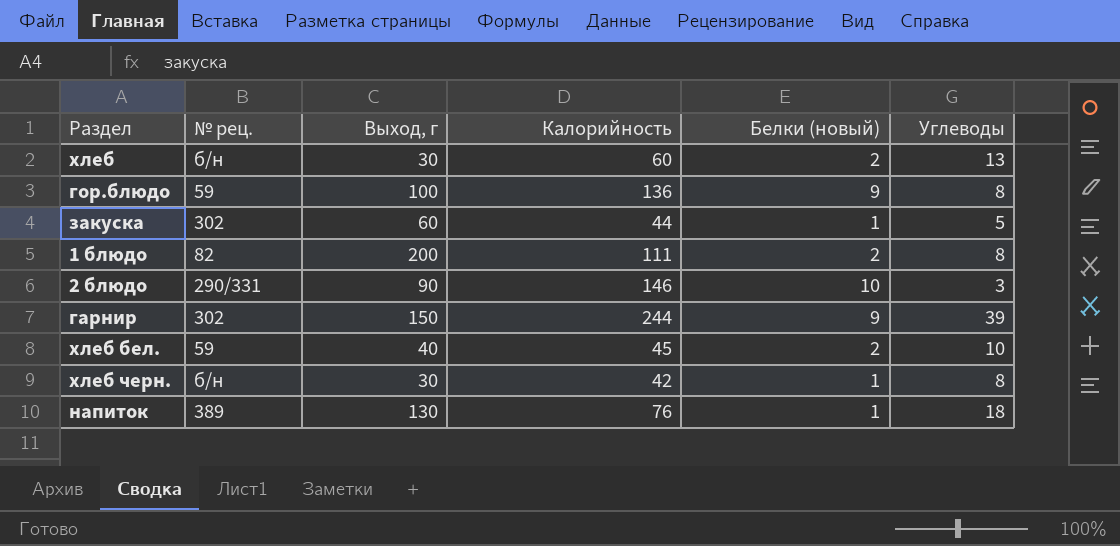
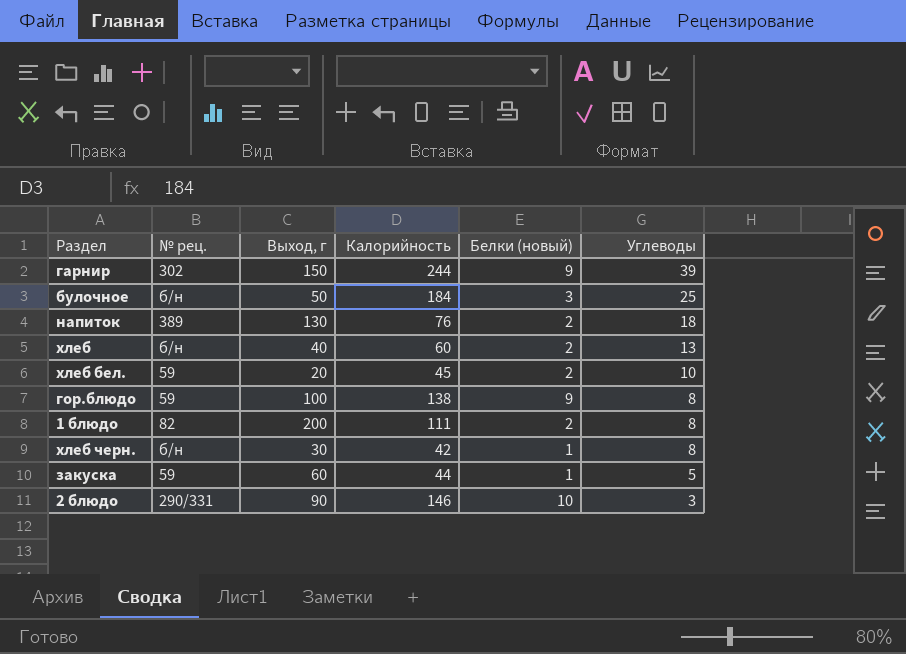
row order: none -> Углеводы descending
row булочное: none -> б/н | 50 | 184 | 3 | 25
напиток | Белки (новый): 1 -> 2
хлеб | Выход, г: 30 -> 40
хлеб бел. | Выход, г: 40 -> 20
гор.блюдо | Калорийность: 136 -> 138
закуска | № рец.: 302 -> 59

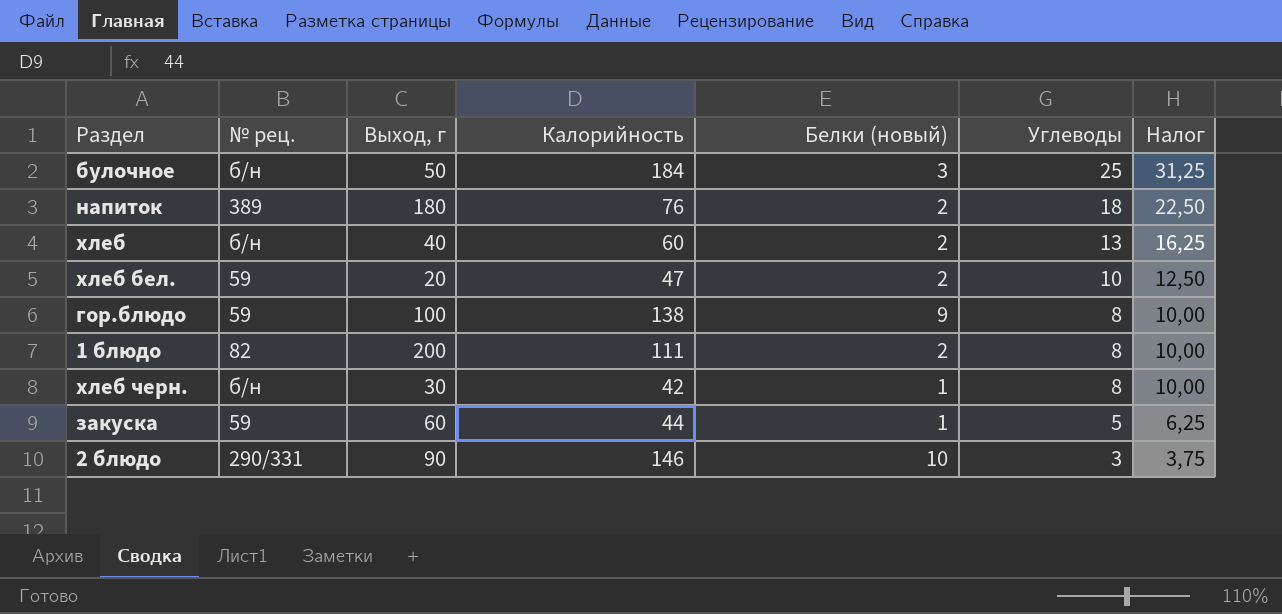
column Налог | formula: none -> [Углеводы] * 1,25
row гарнир: 302 | 150 | 244 | 9 | 39 -> none
напиток | Выход, г: 130 -> 180
хлеб бел. | Калорийность: 45 -> 47

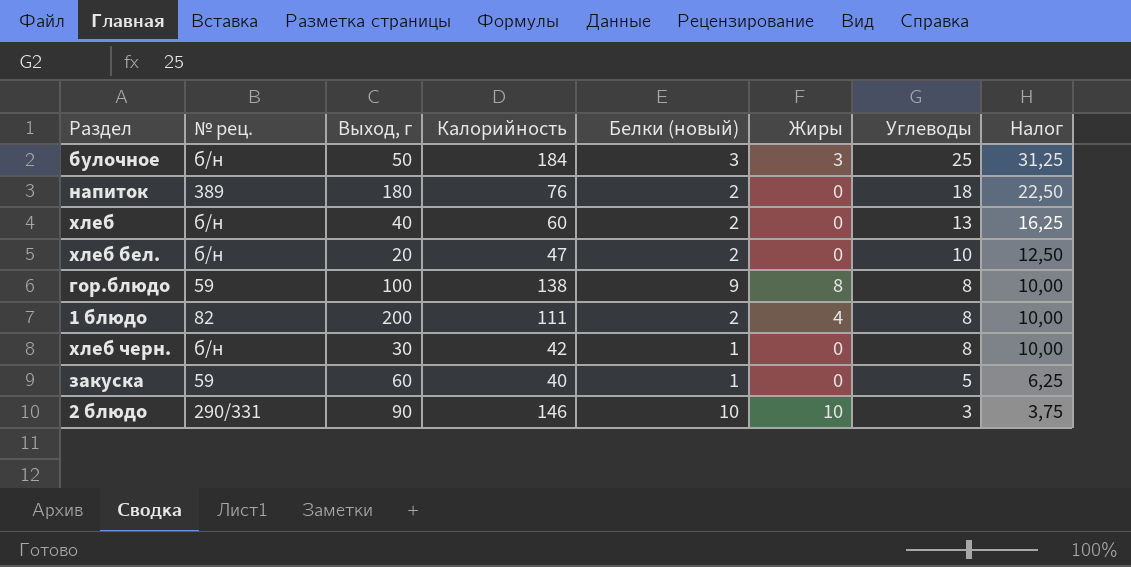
column Жиры | position: none -> 6
хлеб бел. | № рец.: 59 -> б/н
закуска | Калорийность: 44 -> 40

